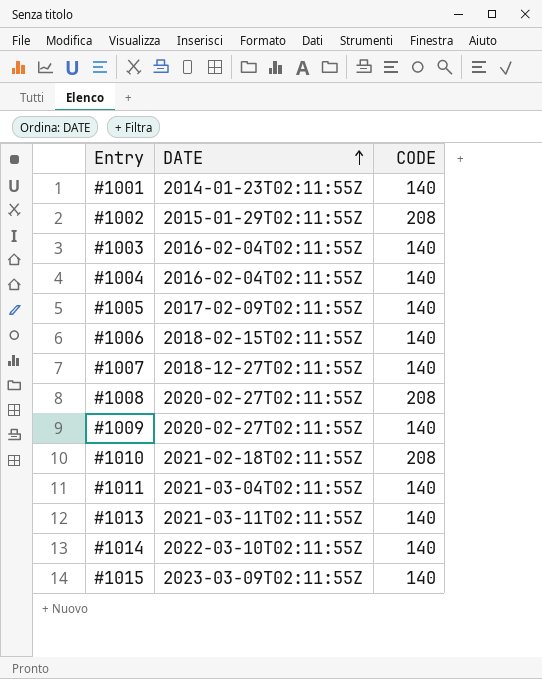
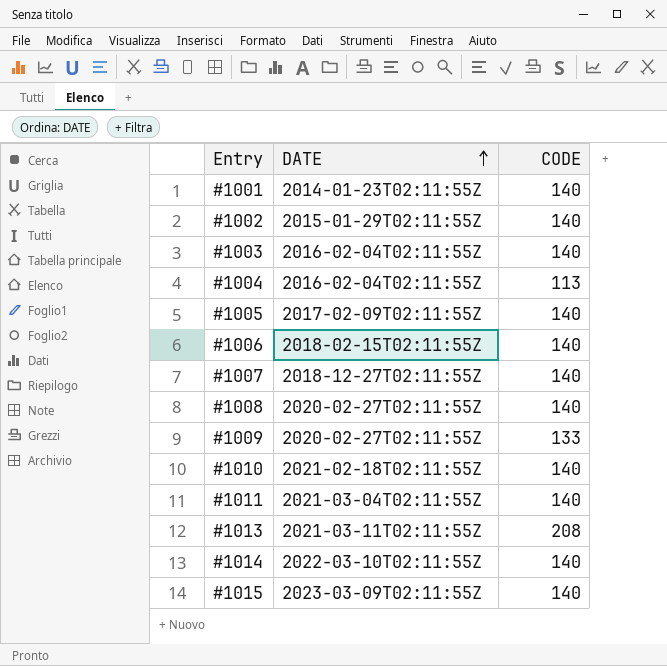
#1002 | CODE: 208 -> 140
#1004 | CODE: 140 -> 113
#1008 | CODE: 208 -> 140
#1009 | CODE: 140 -> 133
#1010 | CODE: 208 -> 140
#1013 | CODE: 140 -> 208

